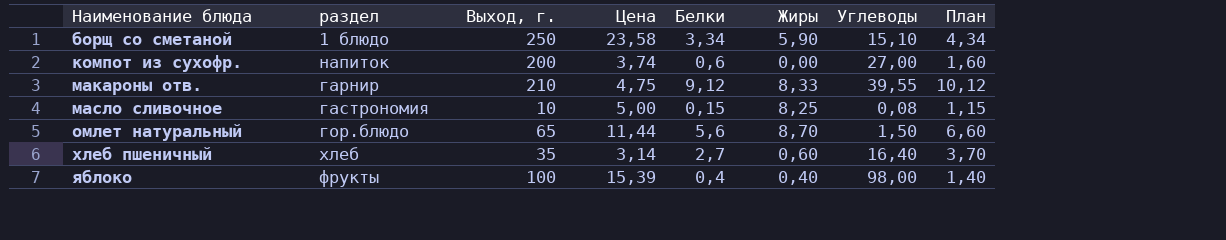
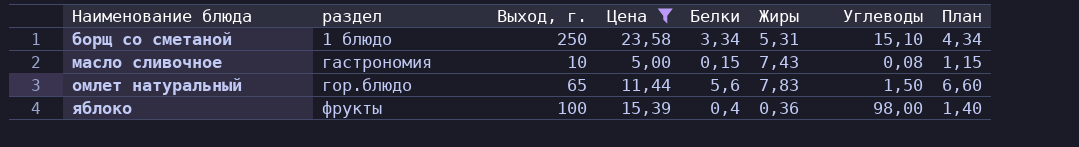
filter: none -> Цена >= 5,00
борщ со сметаной | Жиры: 5,90 -> 5,31
масло сливочное | Жиры: 8,25 -> 7,43
омлет натуральный | Жиры: 8,70 -> 7,83
яблоко | Жиры: 0,40 -> 0,36

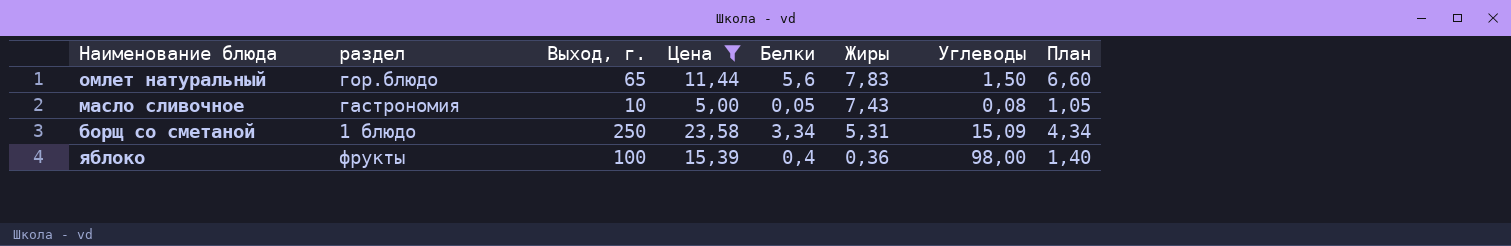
row order: Наименование блюда ascending -> Жиры descending
масло сливочное | Белки: 0,15 -> 0,05
масло сливочное | План: 1,15 -> 1,05
борщ со сметаной | Углеводы: 15,10 -> 15,09

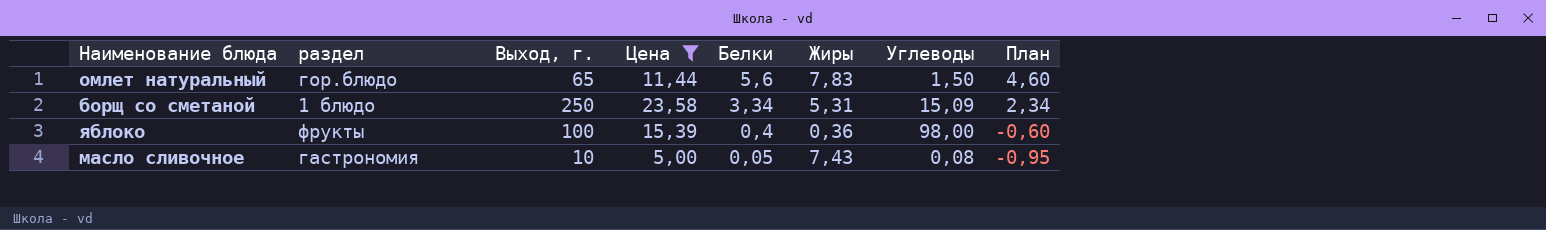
row order: Жиры descending -> Белки descending
column План | formula: [Белки] + 1 -> [Белки] - 1

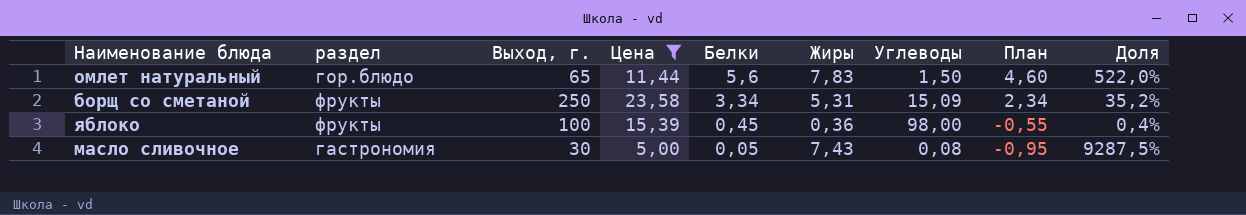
column Доля | formula: none -> [Жиры] / [Углеводы]
борщ со сметаной | раздел: 1 блюдо -> фрукты
яблоко | Белки: 0,4 -> 0,45
яблоко | План: -0,60 -> -0,55
масло сливочное | Выход, г.: 10 -> 30

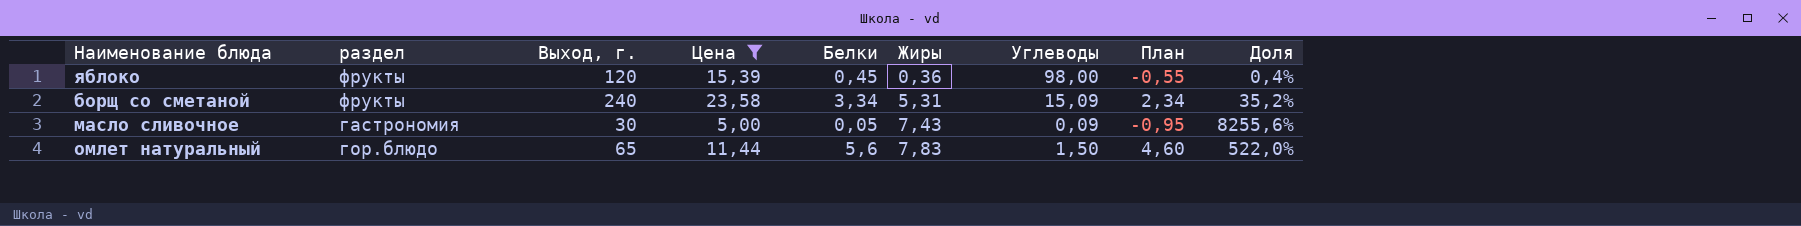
row order: Белки descending -> Жиры ascending
яблоко | Выход, г.: 100 -> 120
борщ со сметаной | Выход, г.: 250 -> 240
масло сливочное | Углеводы: 0,08 -> 0,09
масло сливочное | Доля: 9287,5% -> 8255,6%

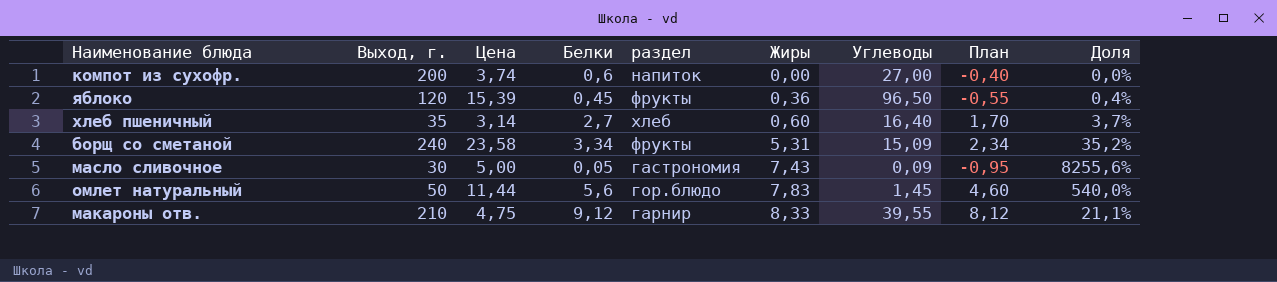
filter: Цена >= 5,00 -> none
column раздел | position: 2 -> 5
яблоко | Углеводы: 98,00 -> 96,50
омлет натуральный | Выход, г.: 65 -> 50
омлет натуральный | Углеводы: 1,50 -> 1,45
омлет натуральный | Доля: 522,0% -> 540,0%

